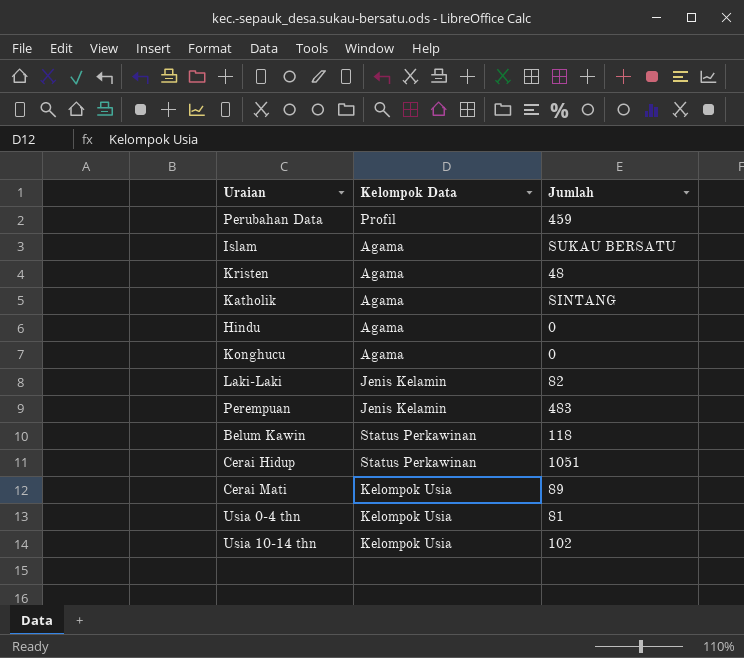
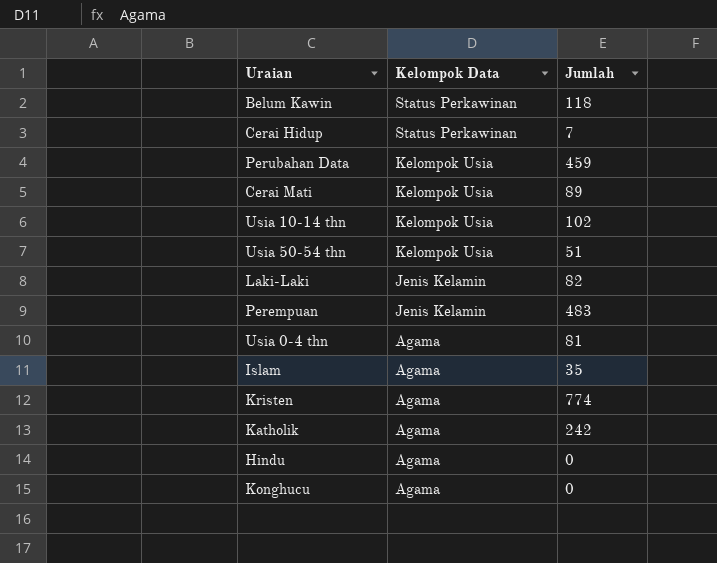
row order: none -> Kelompok Data descending
Cerai Hidup | Jumlah: 1051 -> 7
Perubahan Data | Kelompok Data: Profil -> Kelompok Usia
row Usia 50-54 thn: none -> Kelompok Usia | 51
Usia 0-4 thn | Kelompok Data: Kelompok Usia -> Agama
Islam | Jumlah: SUKAU BERSATU -> 35
Kristen | Jumlah: 48 -> 774
Katholik | Jumlah: SINTANG -> 242

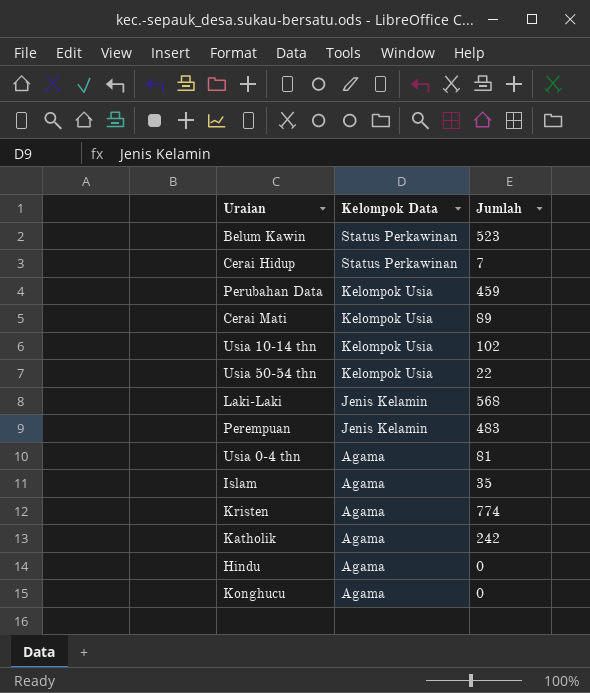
Belum Kawin | Jumlah: 118 -> 523
Usia 50-54 thn | Jumlah: 51 -> 22
Laki-Laki | Jumlah: 82 -> 568

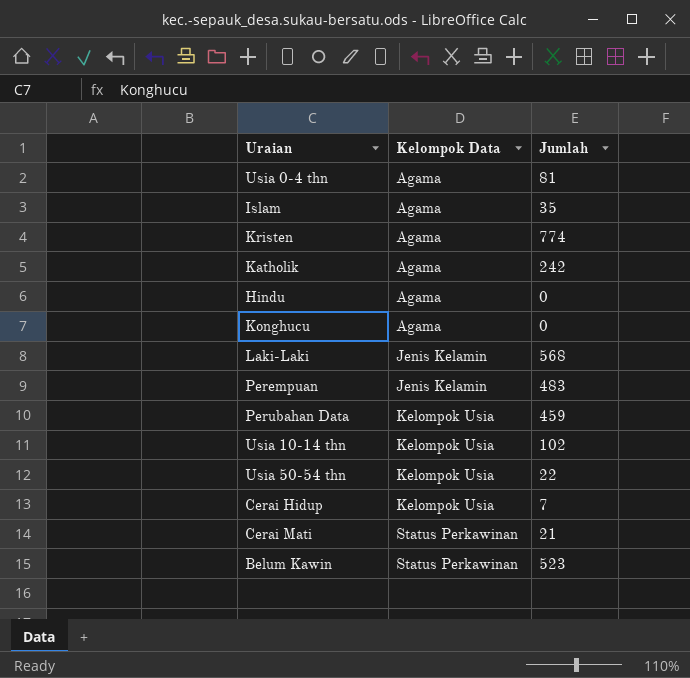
row order: Kelompok Data descending -> Kelompok Data ascending
Cerai Hidup | Kelompok Data: Status Perkawinan -> Kelompok Usia
Cerai Mati | Kelompok Data: Kelompok Usia -> Status Perkawinan
Cerai Mati | Jumlah: 89 -> 21

